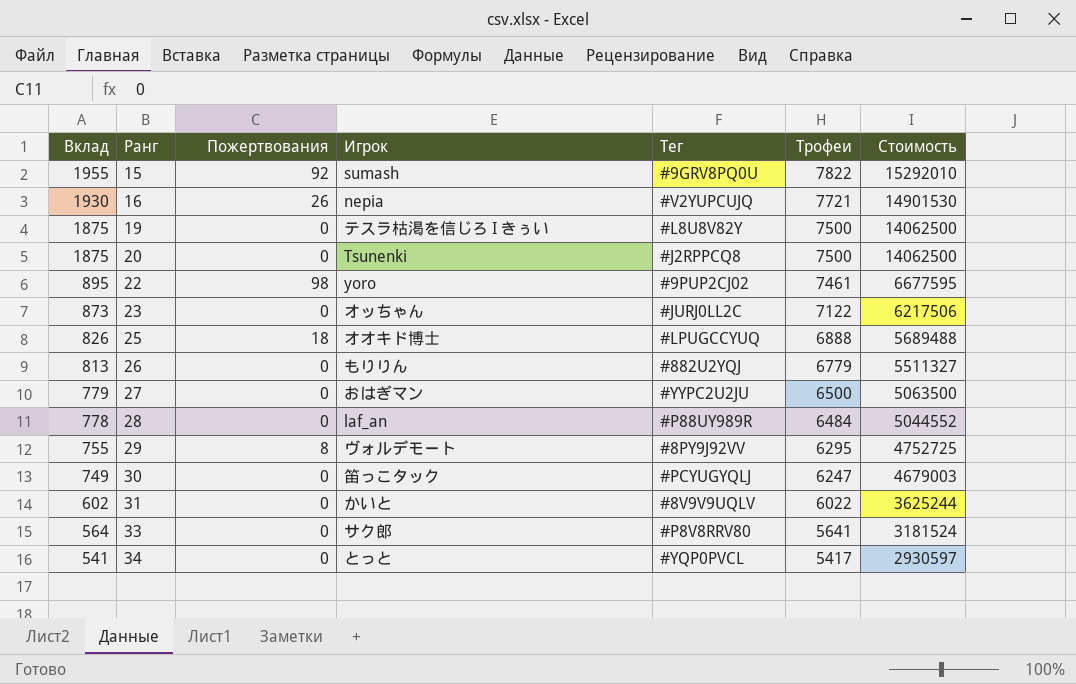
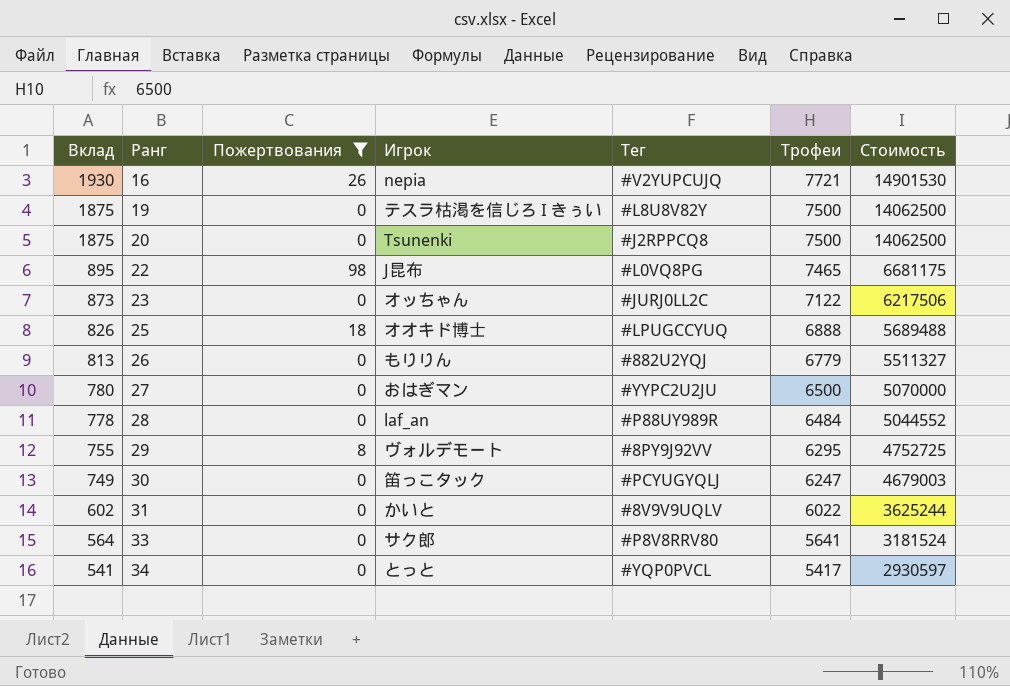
filter: none -> Пожертвования != 92
22 | Игрок: yoro -> J昆布
22 | Тег: #9PUP2CJ02 -> #L0VQ8PG
22 | Трофеи: 7461 -> 7465
22 | Стоимость: 6677595 -> 6681175
27 | Вклад: 779 -> 780
27 | Стоимость: 5063500 -> 5070000

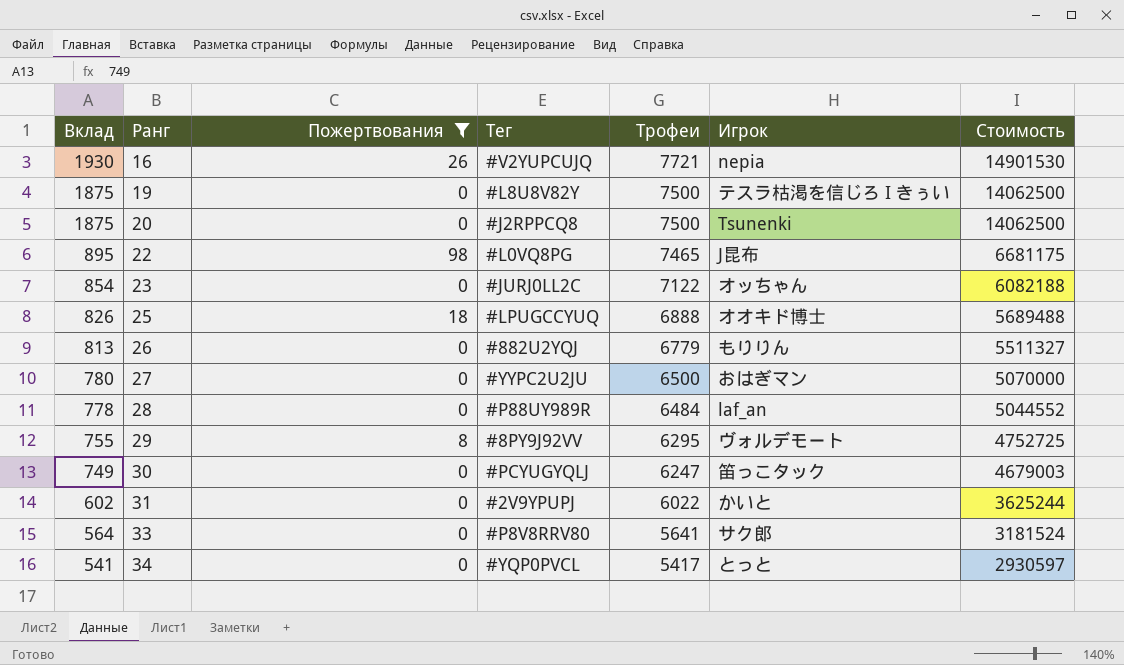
column Игрок | position: 4 -> 6
23 | Вклад: 873 -> 854
23 | Стоимость: 6217506 -> 6082188
31 | Тег: #8V9V9UQLV -> #2V9YPUPJ

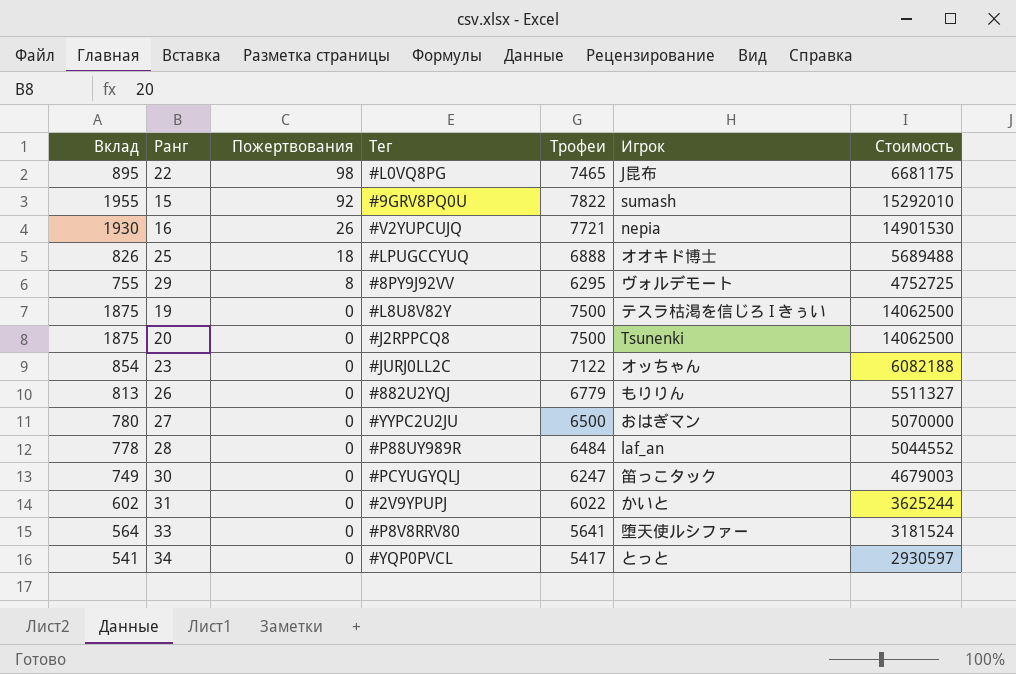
filter: Пожертвования != 92 -> none
row order: Вклад descending -> Пожертвования descending
33 | Игрок: サク郎 -> 堕天使ルシファー

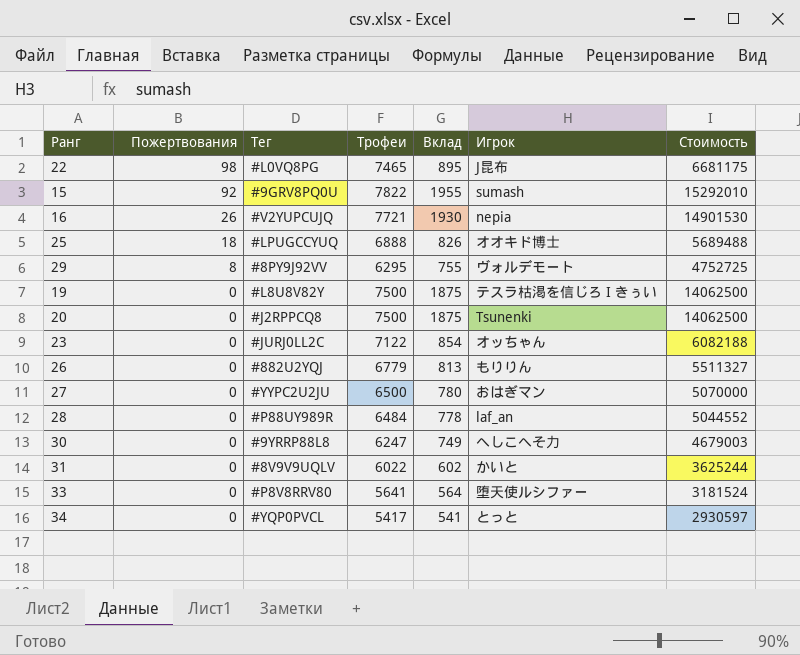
column Вклад | position: 1 -> 5
30 | Тег: #PCYUGYQLJ -> #9YRRP88L8
30 | Игрок: 笛っこタック -> へしこへそ力
31 | Тег: #2V9YPUPJ -> #8V9V9UQLV

